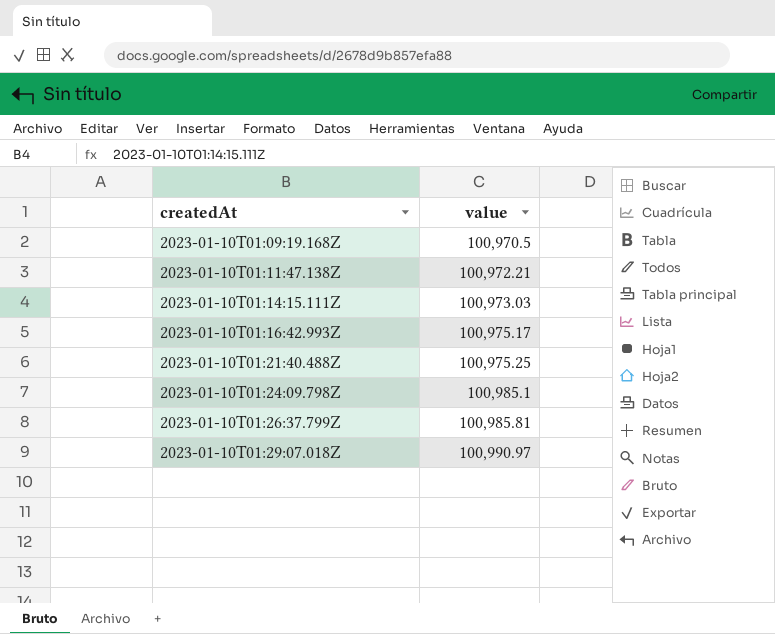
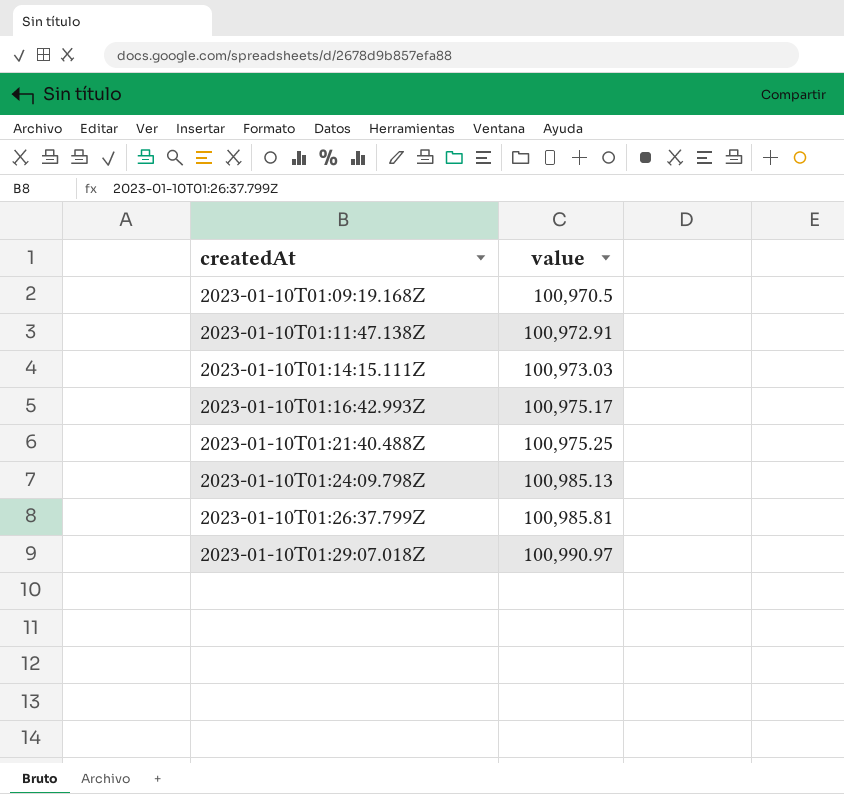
2023-01-10T01:11:47.138Z | value: 100,972.21 -> 100,972.91
2023-01-10T01:24:09.798Z | value: 100,985.1 -> 100,985.13

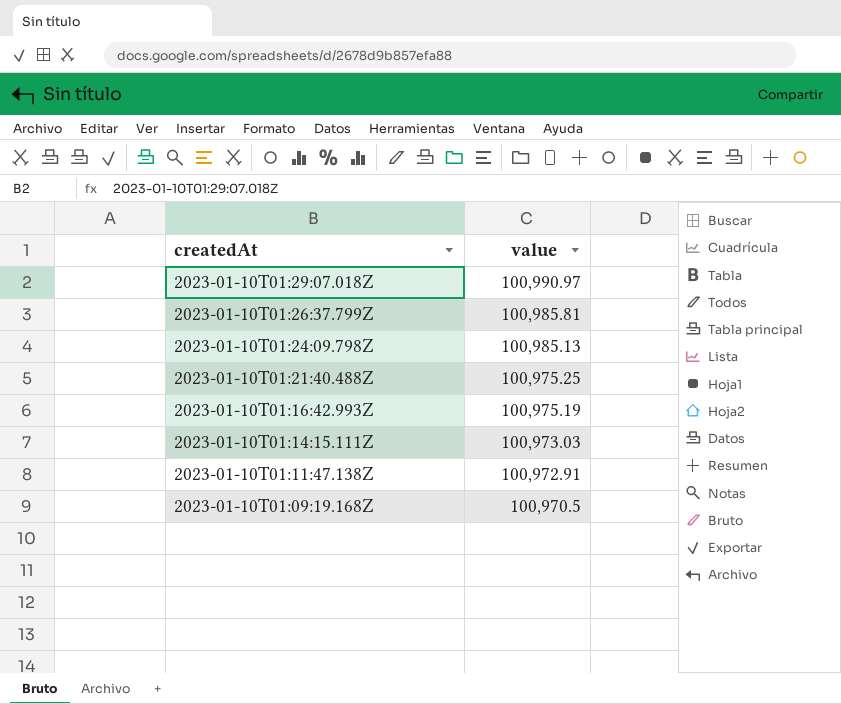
row order: createdAt ascending -> createdAt descending
2023-01-10T01:16:42.993Z | value: 100,975.17 -> 100,975.19

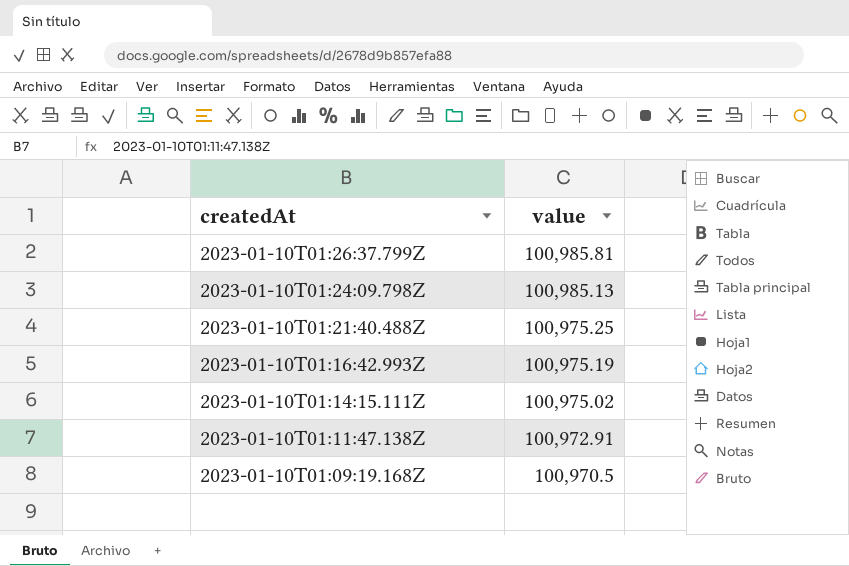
row 2023-01-10T01:29:07.018Z: 100,990.97 -> none
2023-01-10T01:14:15.111Z | value: 100,973.03 -> 100,975.02

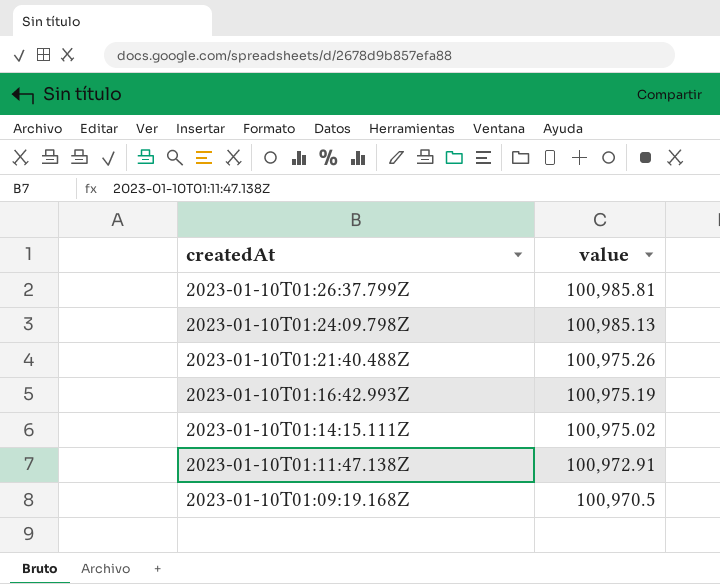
2023-01-10T01:21:40.488Z | value: 100,975.25 -> 100,975.26

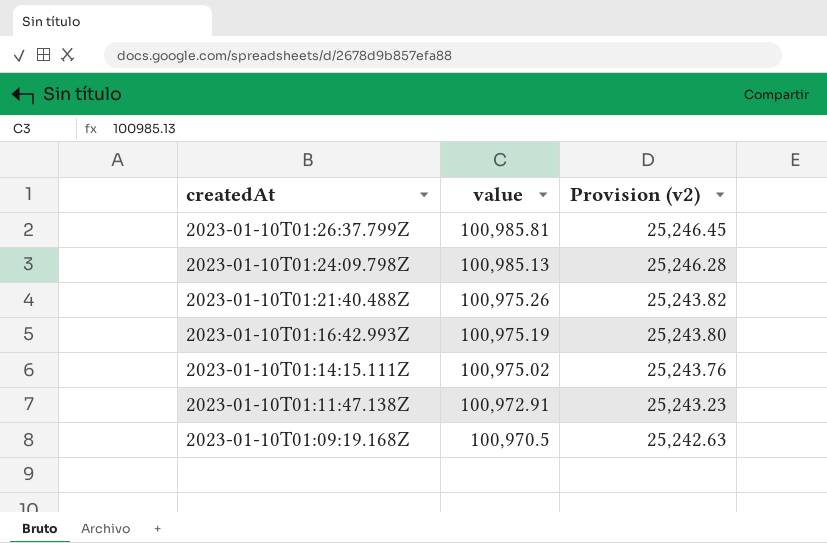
column Provision (v2) | formula: none -> [value] * 0.25

